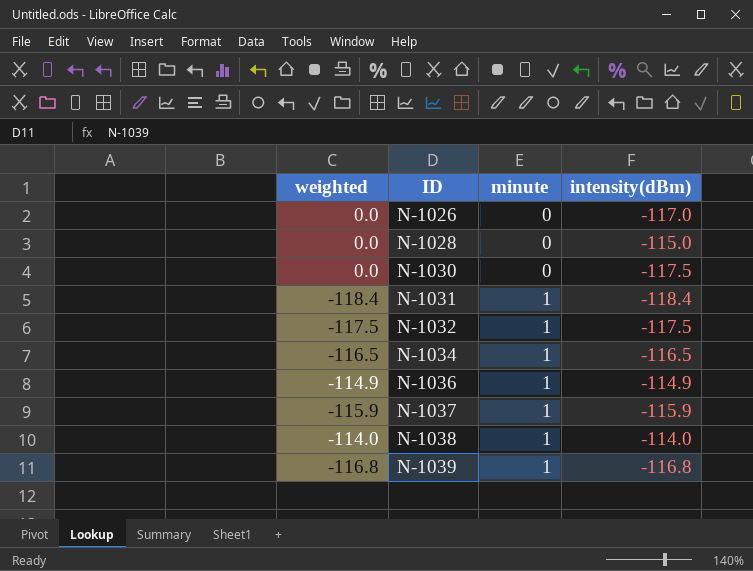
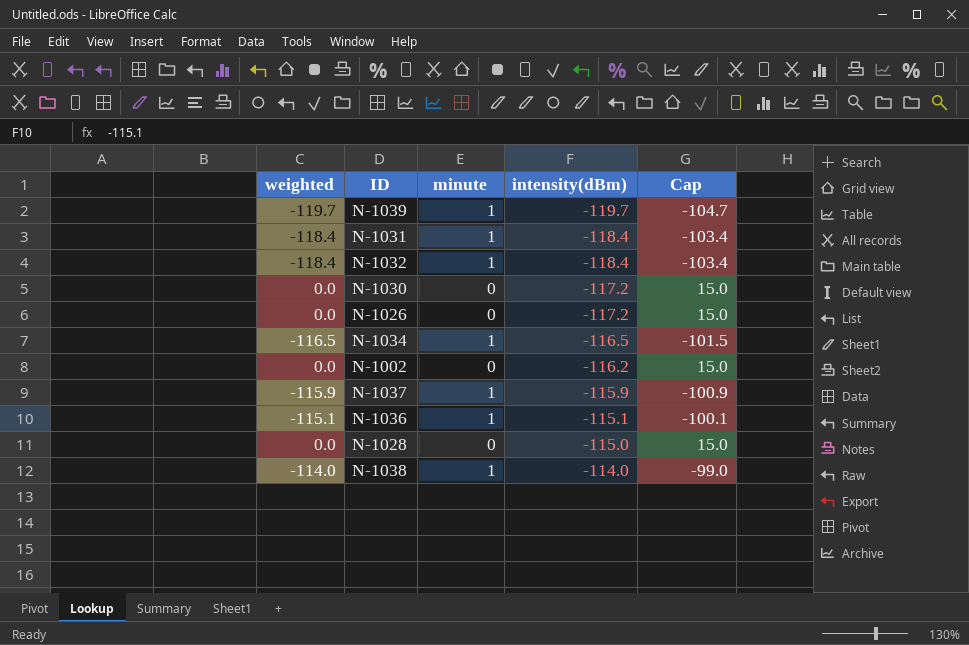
row order: ID ascending -> intensity(dBm) ascending
column Cap | formula: none -> [weighted] + 15
N-1039 | weighted: -116.8 -> -119.7
N-1039 | intensity(dBm): -116.8 -> -119.7
N-1032 | weighted: -117.5 -> -118.4
N-1032 | intensity(dBm): -117.5 -> -118.4
N-1030 | intensity(dBm): -117.5 -> -117.2
N-1026 | intensity(dBm): -117.0 -> -117.2
row N-1002: none -> 0.0 | 0 | -116.2 | 15.0
N-1036 | weighted: -114.9 -> -115.1
N-1036 | intensity(dBm): -114.9 -> -115.1

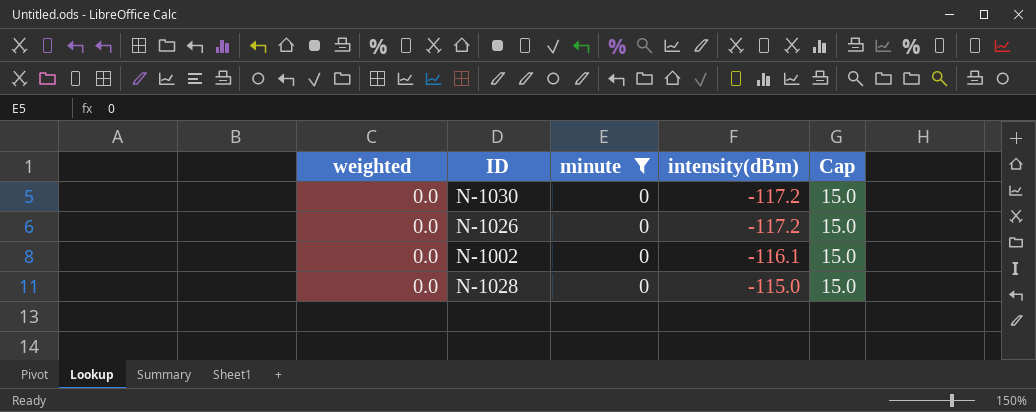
filter: none -> minute = 0
N-1002 | intensity(dBm): -116.2 -> -116.1

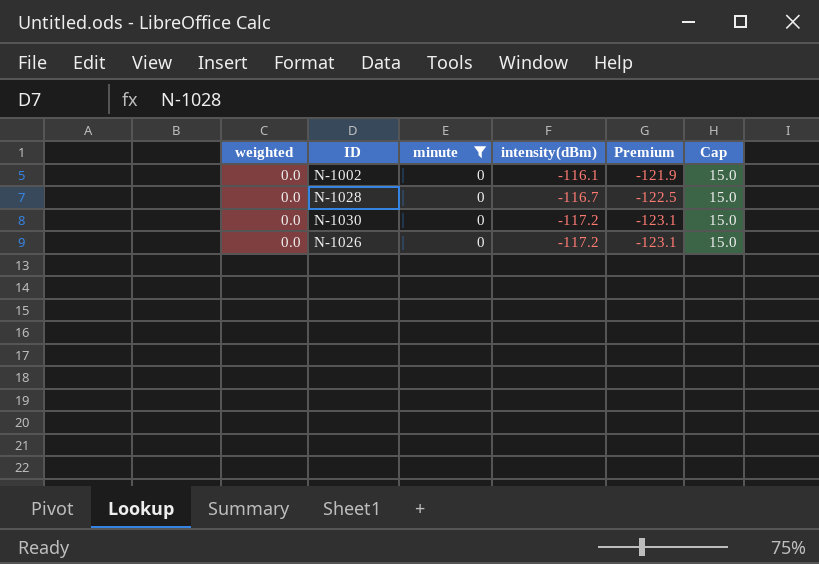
row order: intensity(dBm) ascending -> intensity(dBm) descending
column Premium | formula: none -> [intensity(dBm)] * 1.05
N-1028 | intensity(dBm): -115.0 -> -116.7

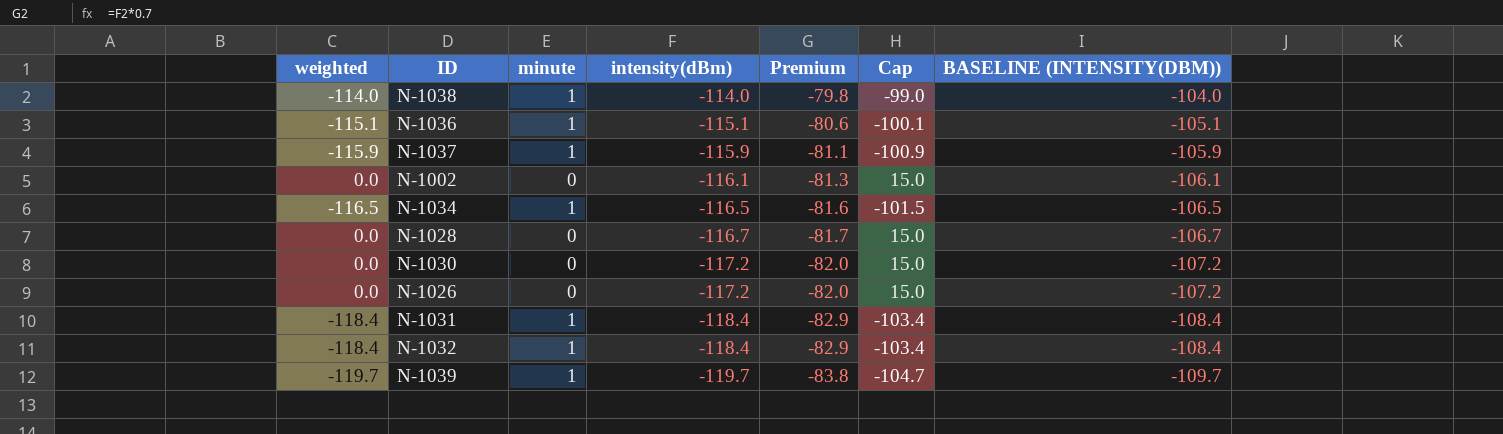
filter: minute = 0 -> none
column Premium | formula: [intensity(dBm)] * 1.05 -> [intensity(dBm)] * 0.7
column BASELINE (INTENSITY(DBM)) | formula: none -> [intensity(dBm)] + 10

